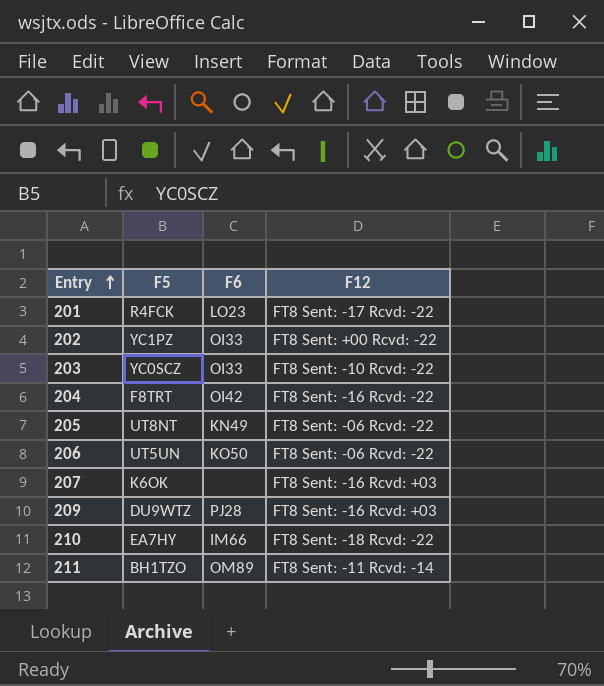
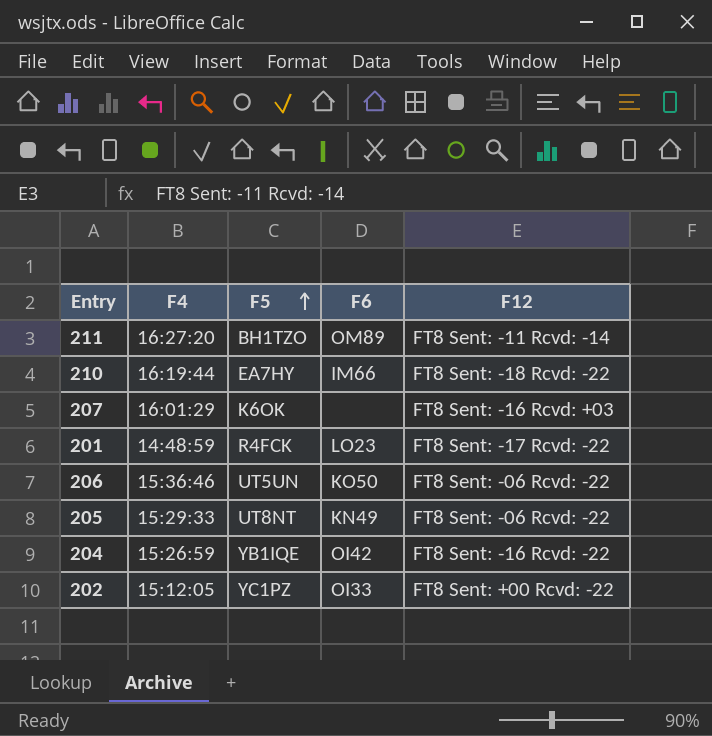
row order: Entry ascending -> F5 ascending
column F4 | position: none -> 2
row 203: YC0SCZ | OI33 | FT8 Sent: -10 Rcvd: -22 -> none
row 209: DU9WTZ | PJ28 | FT8 Sent: -16 Rcvd: +03 -> none
204 | F5: F8TRT -> YB1IQE

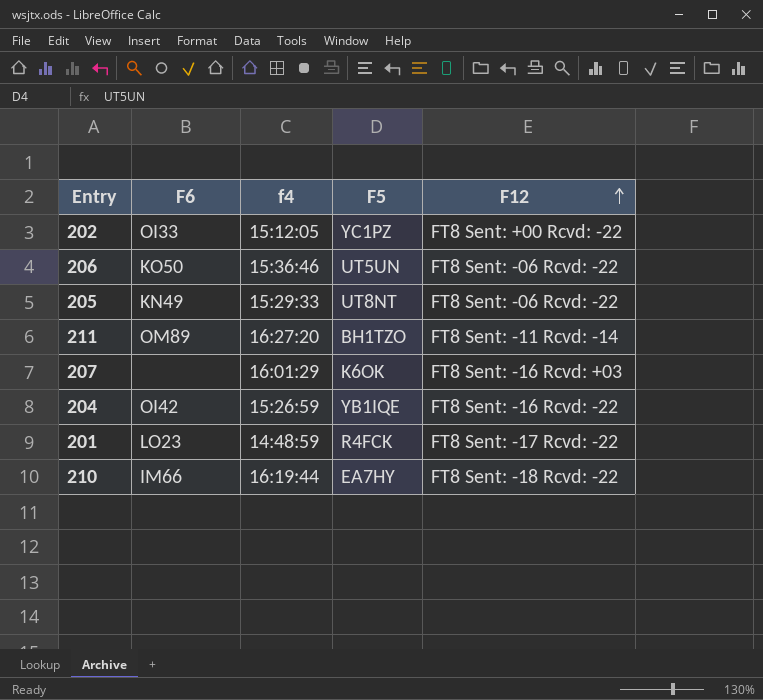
row order: F5 ascending -> F12 ascending
column F6 | position: 4 -> 2
column name: F4 -> f4

